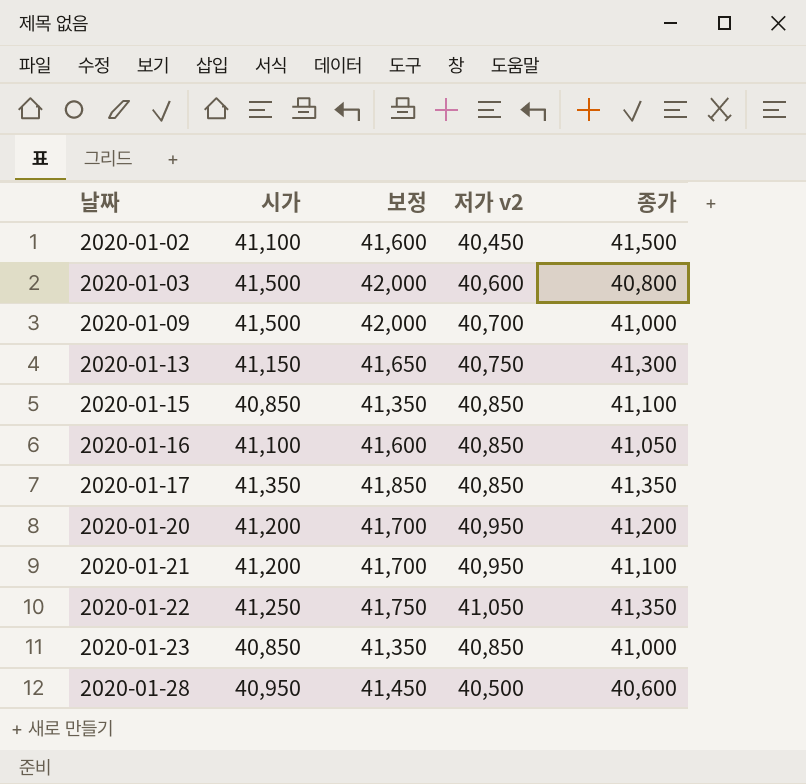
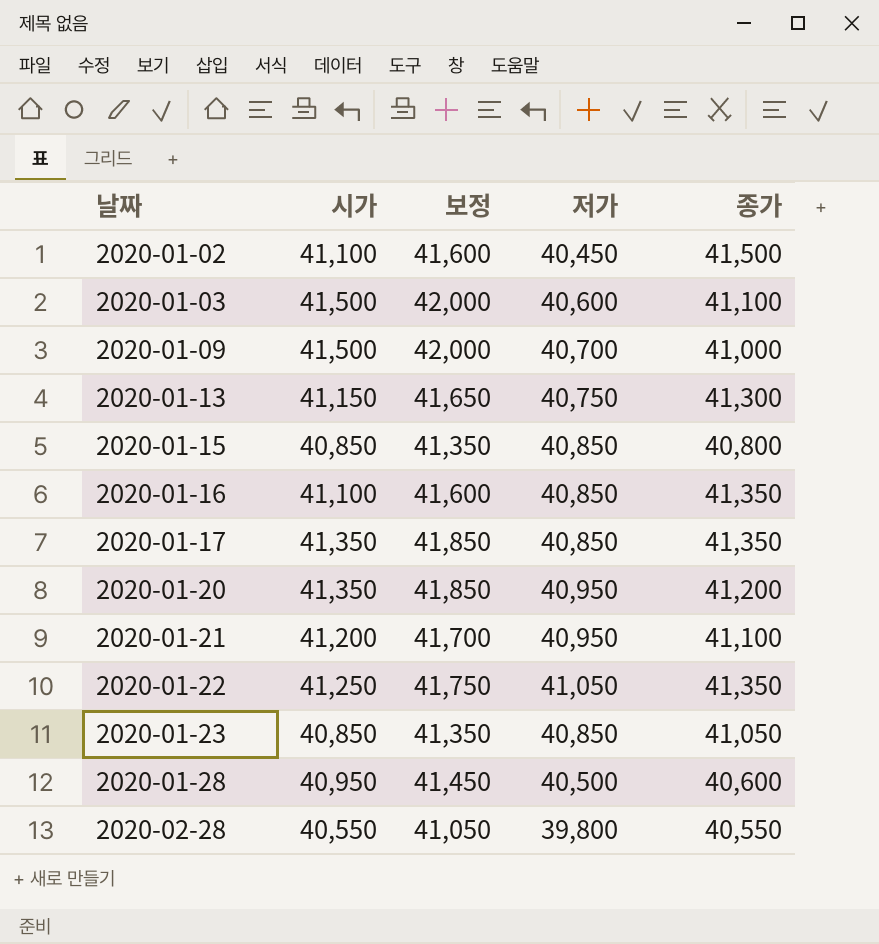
column name: 저가 v2 -> 저가
2020-01-03 | 종가: 40,800 -> 41,100
2020-01-15 | 종가: 41,100 -> 40,800
2020-01-16 | 종가: 41,050 -> 41,350
2020-01-20 | 시가: 41,200 -> 41,350
2020-01-20 | 보정: 41,700 -> 41,850
2020-01-23 | 종가: 41,000 -> 41,050
row 2020-02-28: none -> 40,550 | 41,050 | 39,800 | 40,550

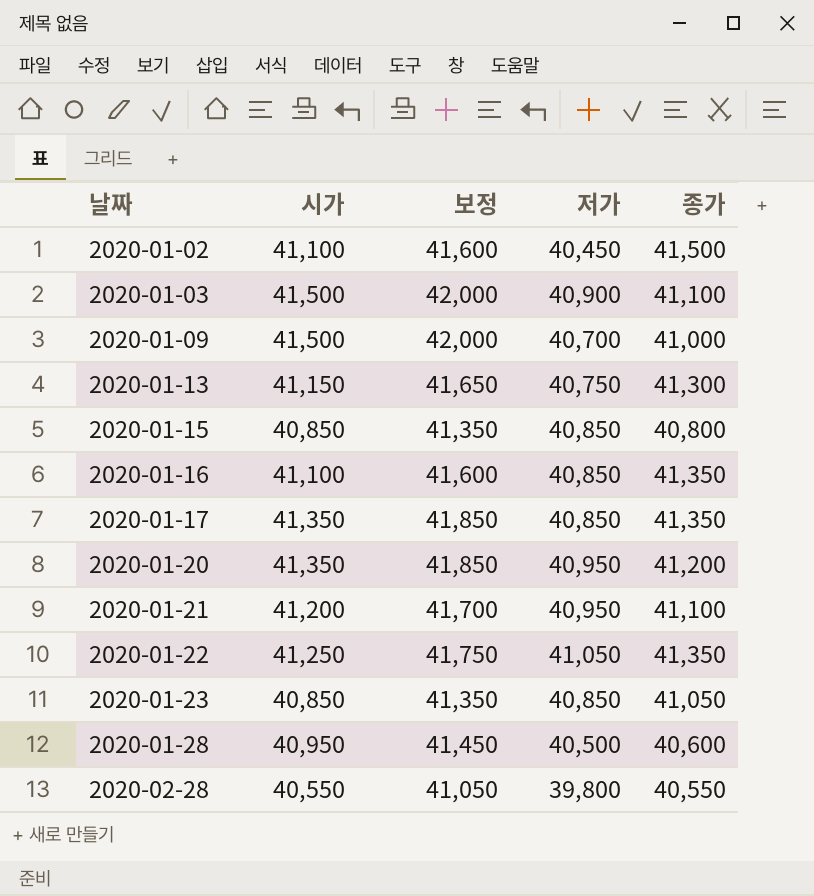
2020-01-03 | 저가: 40,600 -> 40,900

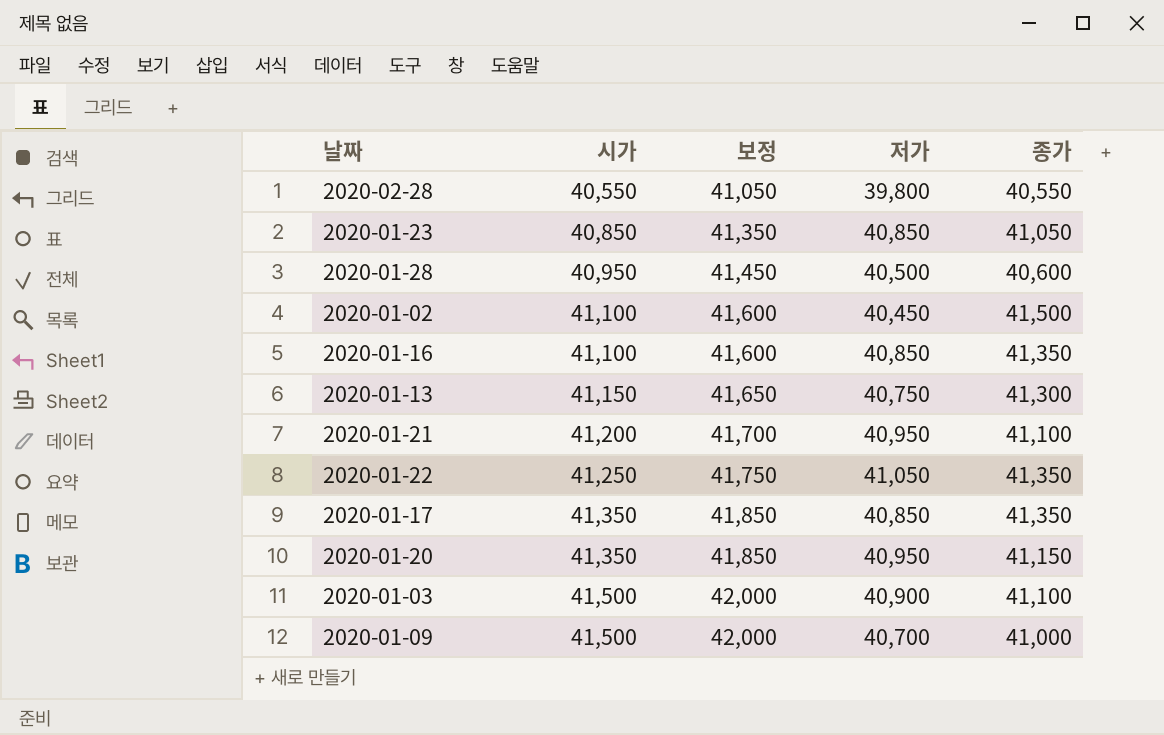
row order: 날짜 ascending -> 시가 ascending
row 2020-01-15: 40,850 | 41,350 | 40,850 | 40,800 -> none
2020-01-20 | 종가: 41,200 -> 41,150

